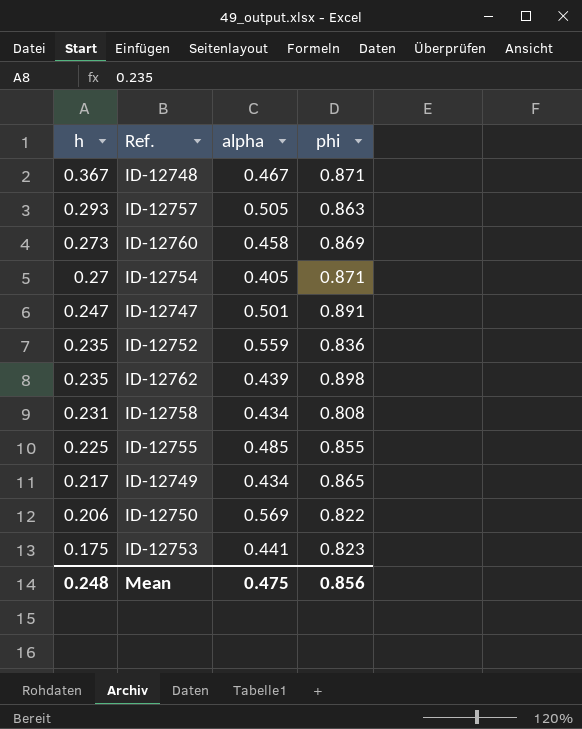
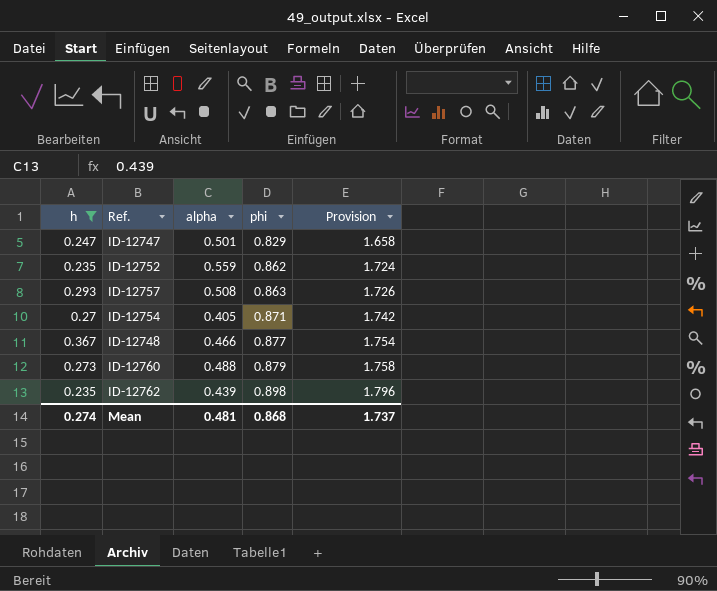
filter: none -> h >= 0.235
row order: h descending -> phi ascending
column Provision | formula: none -> [phi] * 2
ID-12747 | phi: 0.891 -> 0.829
ID-12752 | phi: 0.836 -> 0.862
ID-12757 | alpha: 0.505 -> 0.508
ID-12748 | alpha: 0.467 -> 0.466
ID-12748 | phi: 0.871 -> 0.877
ID-12760 | alpha: 0.458 -> 0.488
ID-12760 | phi: 0.869 -> 0.879
Mean | h: 0.248 -> 0.274
Mean | alpha: 0.475 -> 0.481
Mean | phi: 0.856 -> 0.868

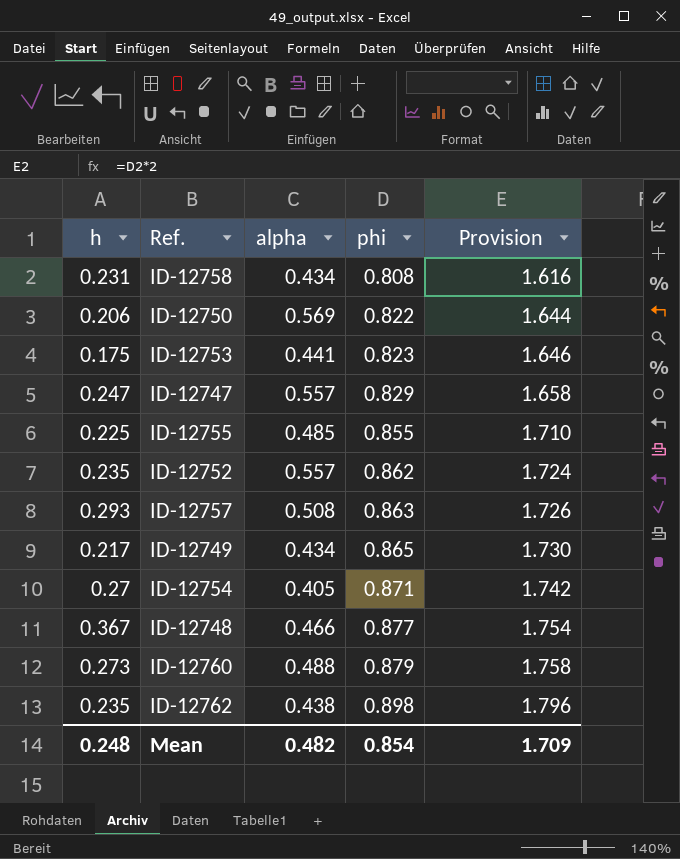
filter: h >= 0.235 -> none
ID-12747 | alpha: 0.501 -> 0.557
ID-12752 | alpha: 0.559 -> 0.557
ID-12762 | alpha: 0.439 -> 0.438
Mean | h: 0.274 -> 0.248
Mean | alpha: 0.481 -> 0.482
Mean | phi: 0.868 -> 0.854
Mean | Provision: 1.737 -> 1.709

